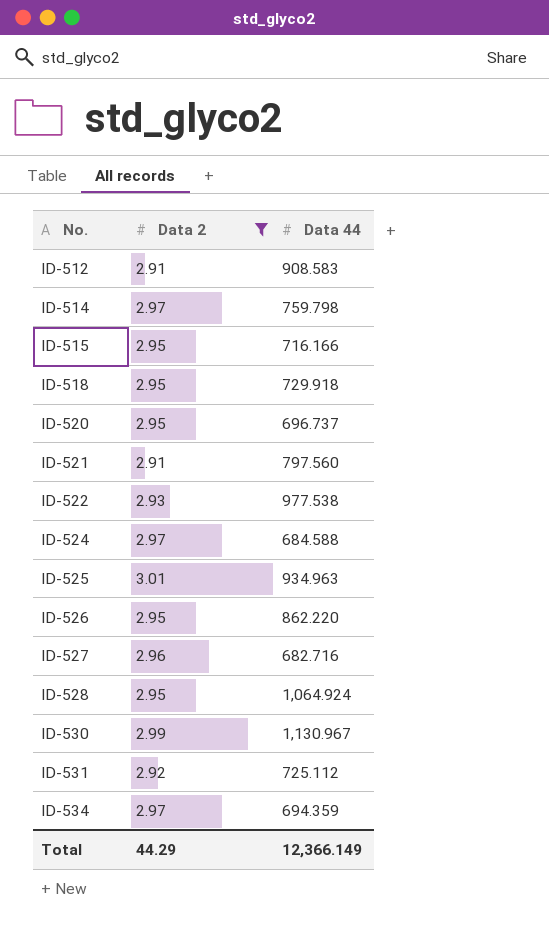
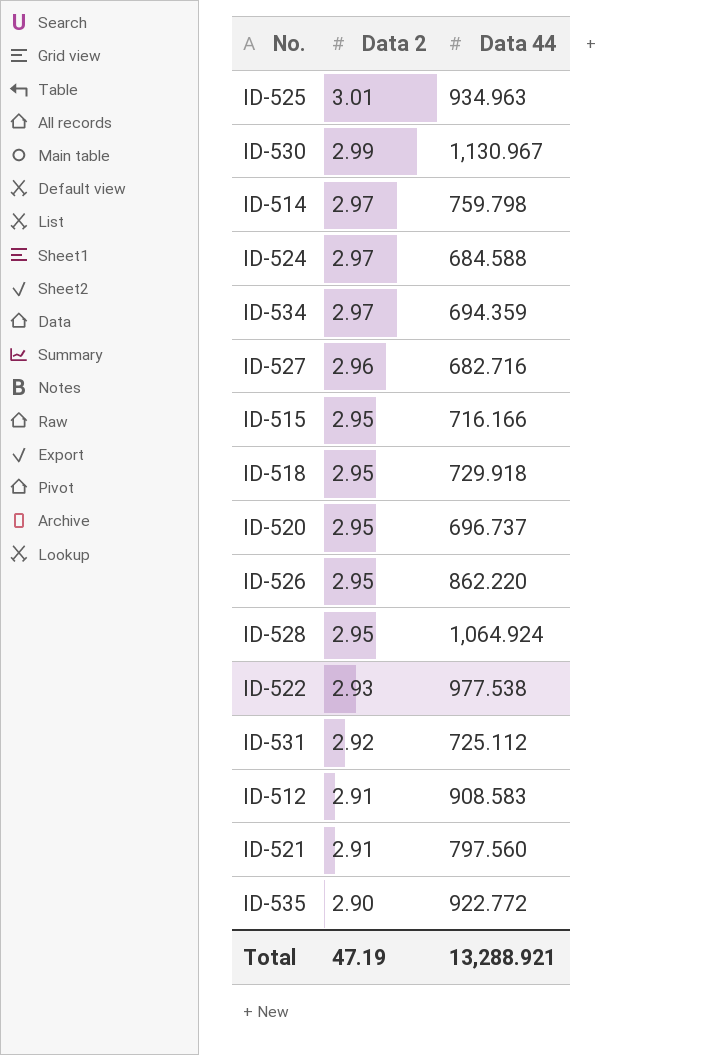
filter: Data 2 != 2.90 -> none
row order: No. ascending -> Data 2 descending
Total | Data 2: 44.29 -> 47.19
Total | Data 44: 12,366.149 -> 13,288.921

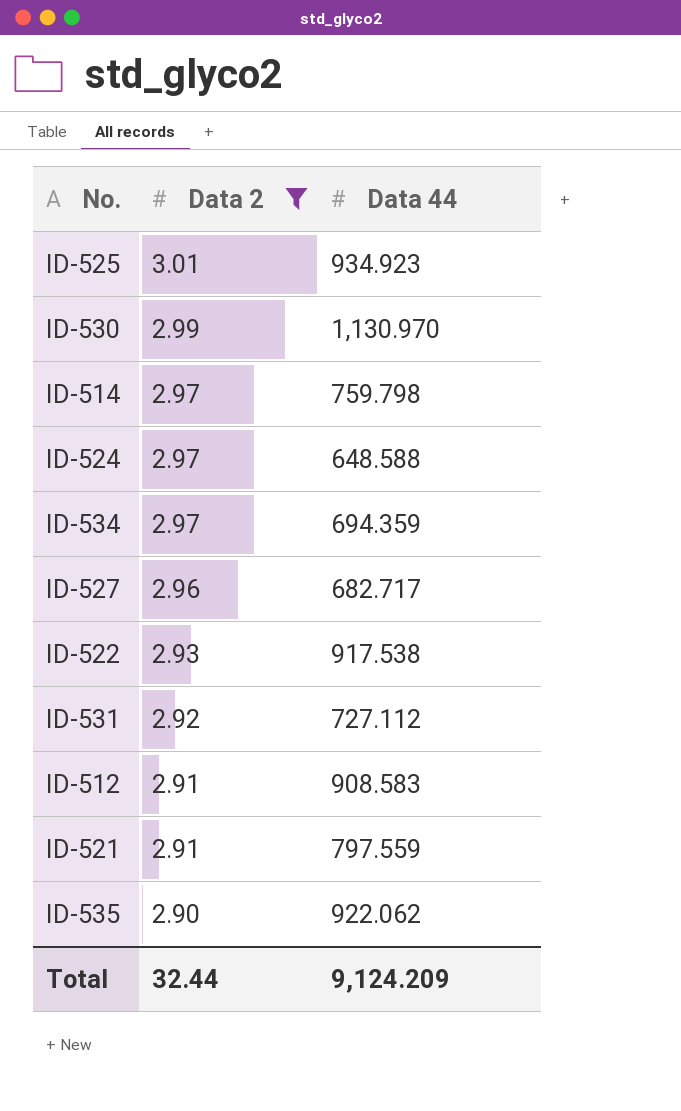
filter: none -> Data 2 != 2.95
ID-525 | Data 44: 934.963 -> 934.923
ID-530 | Data 44: 1,130.967 -> 1,130.970
ID-524 | Data 44: 684.588 -> 648.588
ID-527 | Data 44: 682.716 -> 682.717
ID-522 | Data 44: 977.538 -> 917.538
ID-531 | Data 44: 725.112 -> 727.112
ID-521 | Data 44: 797.560 -> 797.559
ID-535 | Data 44: 922.772 -> 922.062
Total | Data 2: 47.19 -> 32.44
Total | Data 44: 13,288.921 -> 9,124.209

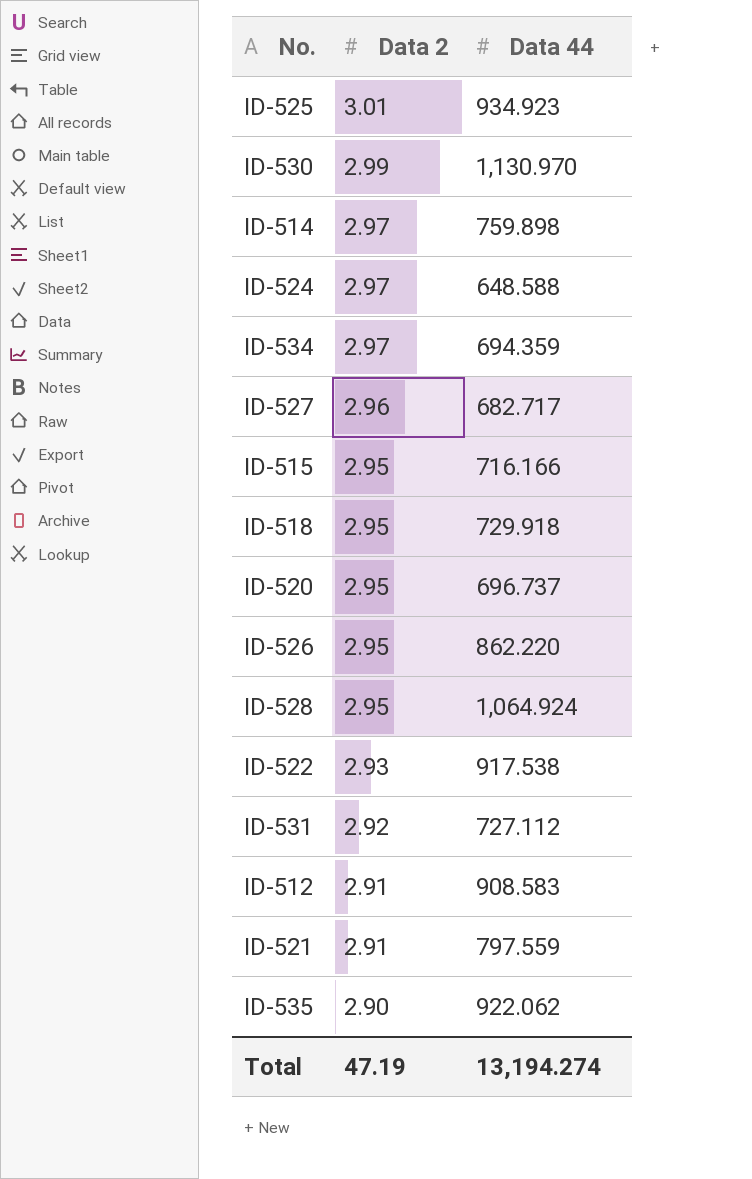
filter: Data 2 != 2.95 -> none
ID-514 | Data 44: 759.798 -> 759.898
Total | Data 2: 32.44 -> 47.19
Total | Data 44: 9,124.209 -> 13,194.274

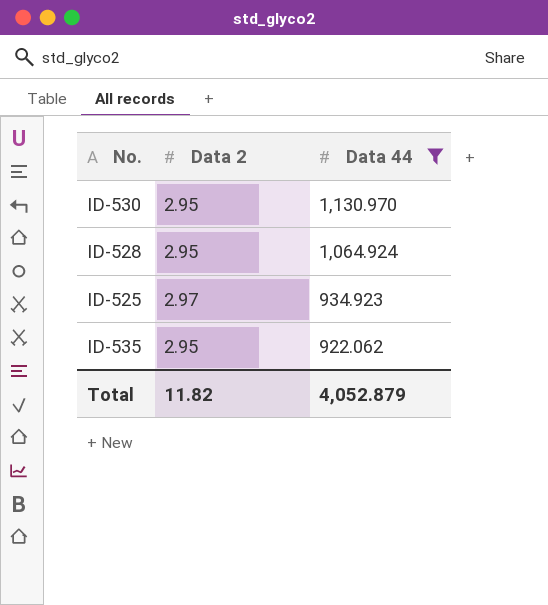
filter: none -> Data 44 >= 922.062
row order: Data 2 descending -> Data 44 descending
ID-530 | Data 2: 2.99 -> 2.95
ID-525 | Data 2: 3.01 -> 2.97
ID-535 | Data 2: 2.90 -> 2.95
Total | Data 2: 47.19 -> 11.82
Total | Data 44: 13,194.274 -> 4,052.879

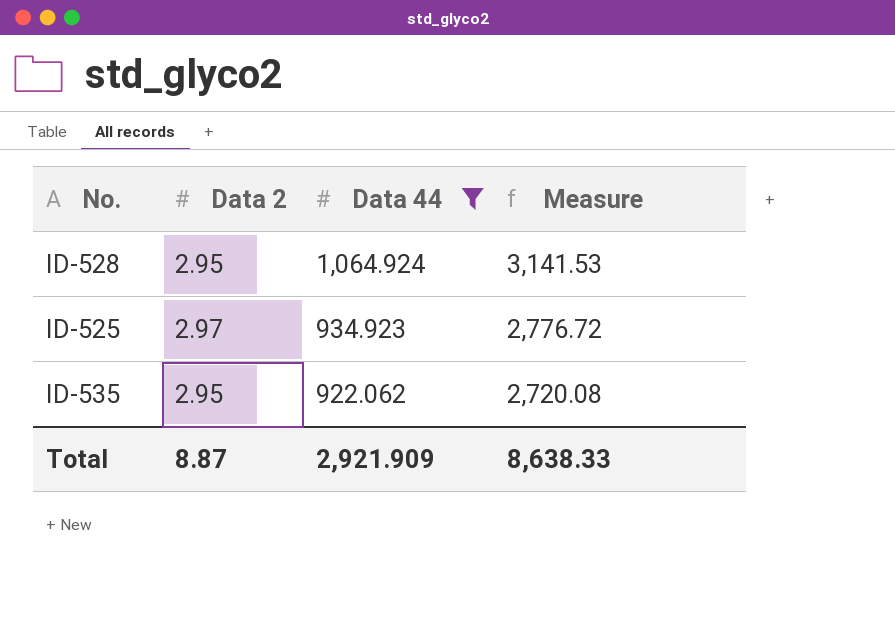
column Measure | formula: none -> [Data 2] * [Data 44]
row ID-530: 2.95 | 1,130.970 -> none
Total | Data 2: 11.82 -> 8.87
Total | Data 44: 4,052.879 -> 2,921.909

